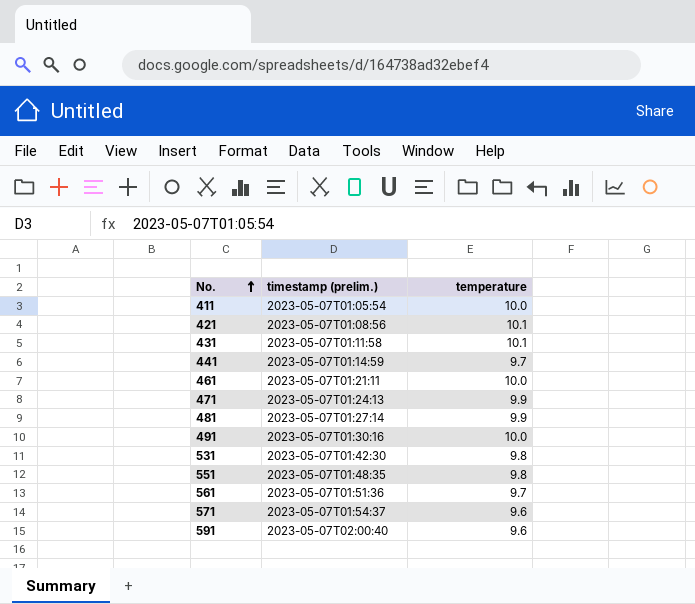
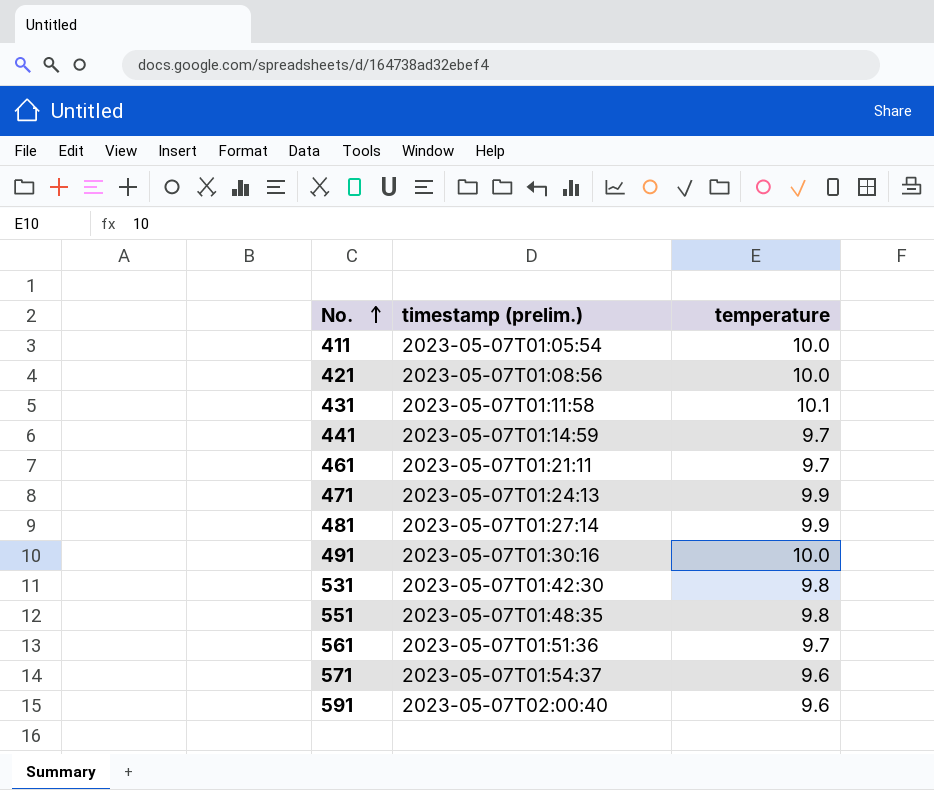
421 | temperature: 10.1 -> 10.0
461 | temperature: 10.0 -> 9.7

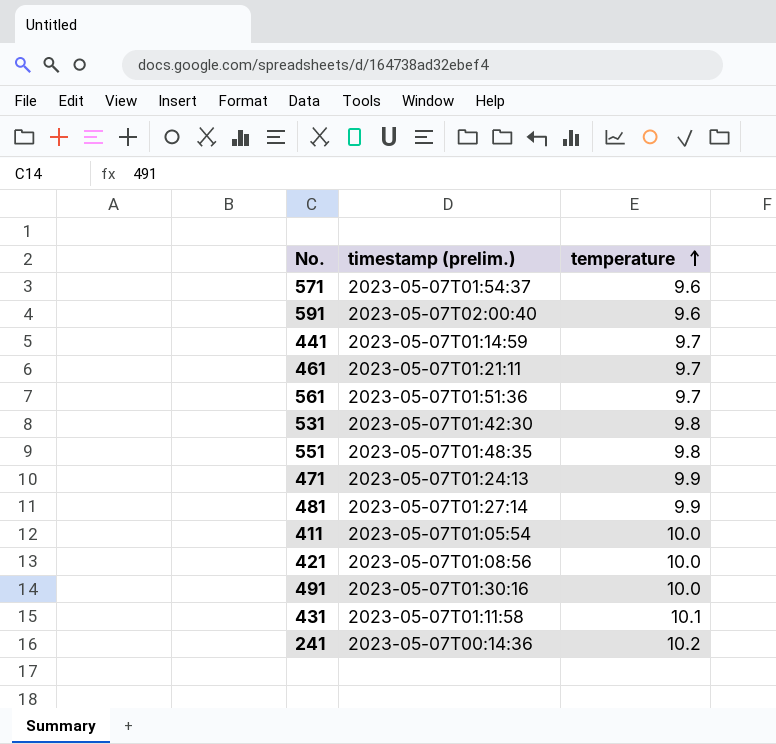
row order: No. ascending -> temperature ascending
row 241: none -> 2023-05-07T00:14:36 | 10.2

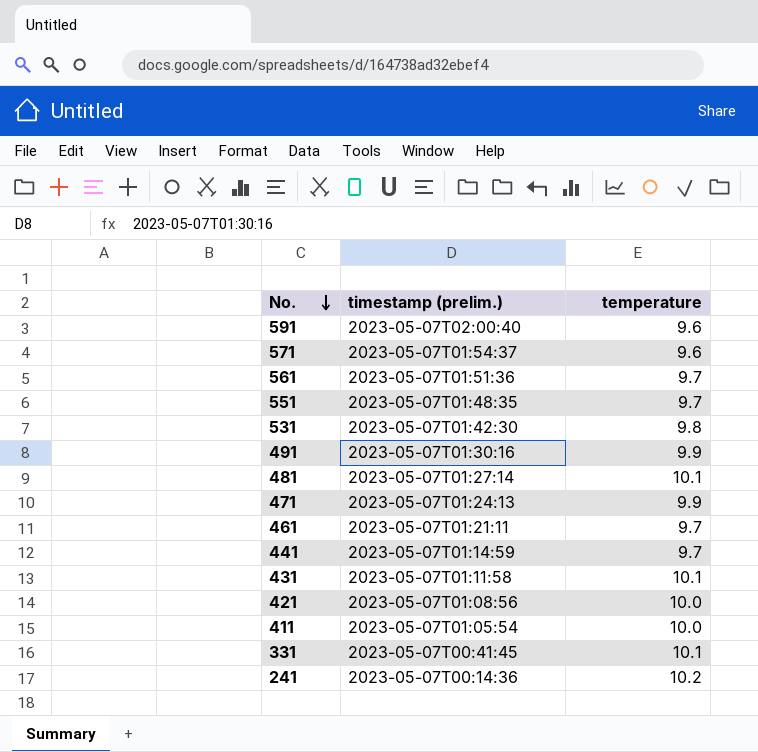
row order: temperature ascending -> No. descending
551 | temperature: 9.8 -> 9.7
491 | temperature: 10.0 -> 9.9
481 | temperature: 9.9 -> 10.1
row 331: none -> 2023-05-07T00:41:45 | 10.1

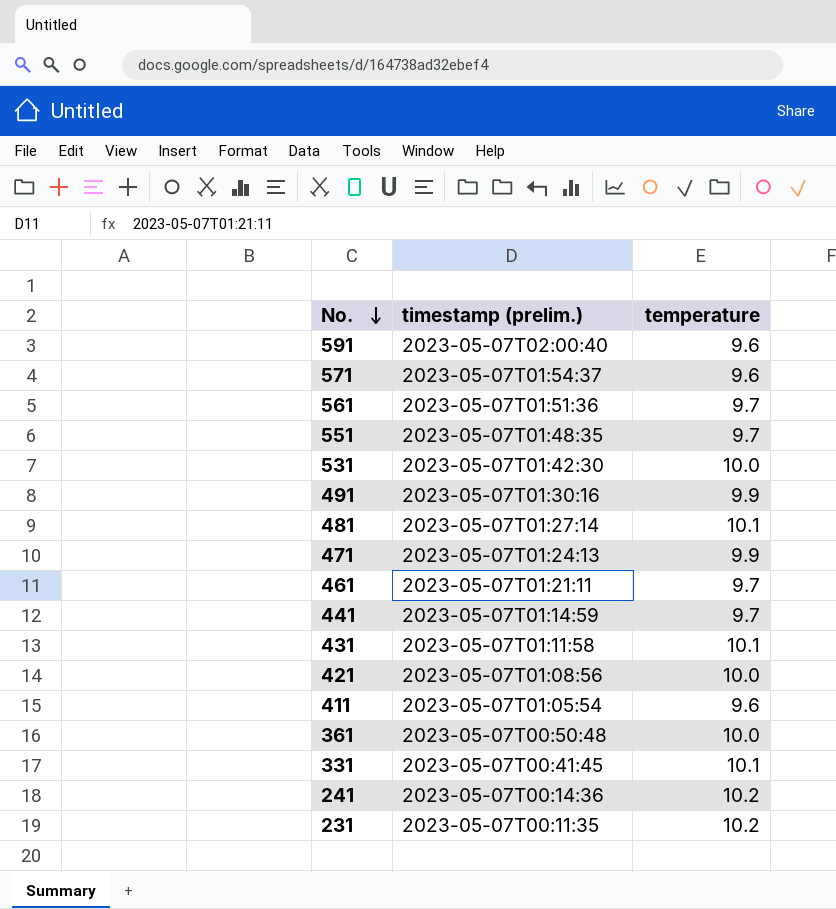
531 | temperature: 9.8 -> 10.0
411 | temperature: 10.0 -> 9.6
row 361: none -> 2023-05-07T00:50:48 | 10.0
row 231: none -> 2023-05-07T00:11:35 | 10.2

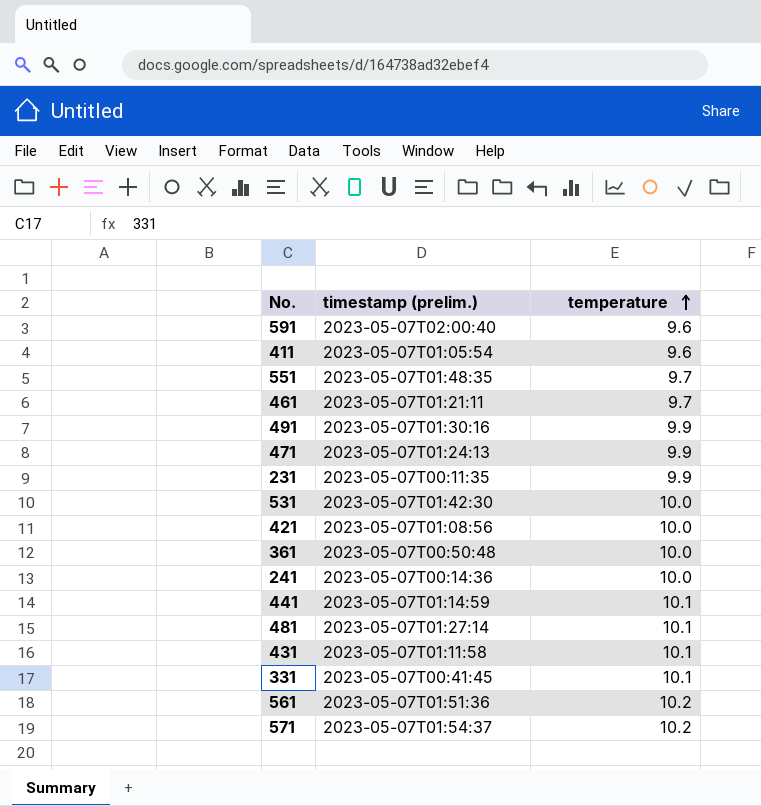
row order: No. descending -> temperature ascending
231 | temperature: 10.2 -> 9.9
241 | temperature: 10.2 -> 10.0
441 | temperature: 9.7 -> 10.1
561 | temperature: 9.7 -> 10.2
571 | temperature: 9.6 -> 10.2

